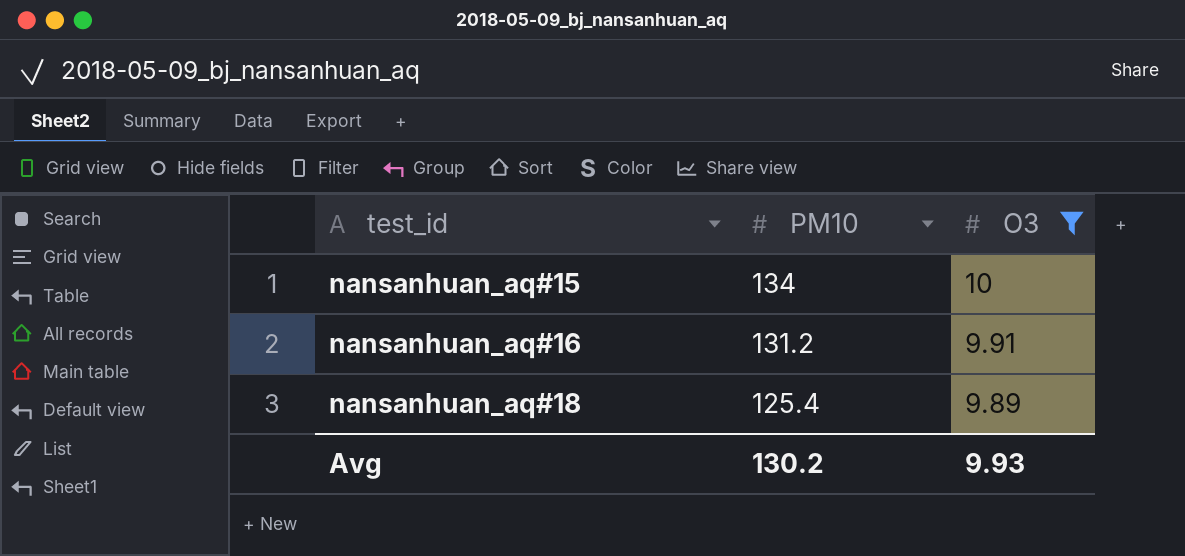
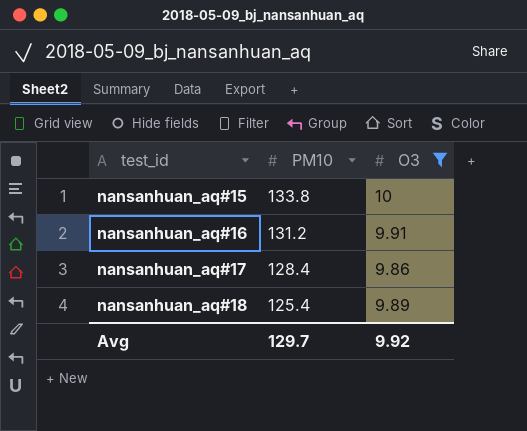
nansanhuan_aq#15 | PM10: 134 -> 133.8
row nansanhuan_aq#17: none -> 128.4 | 9.86
Avg | PM10: 130.2 -> 129.7
Avg | O3: 9.93 -> 9.92

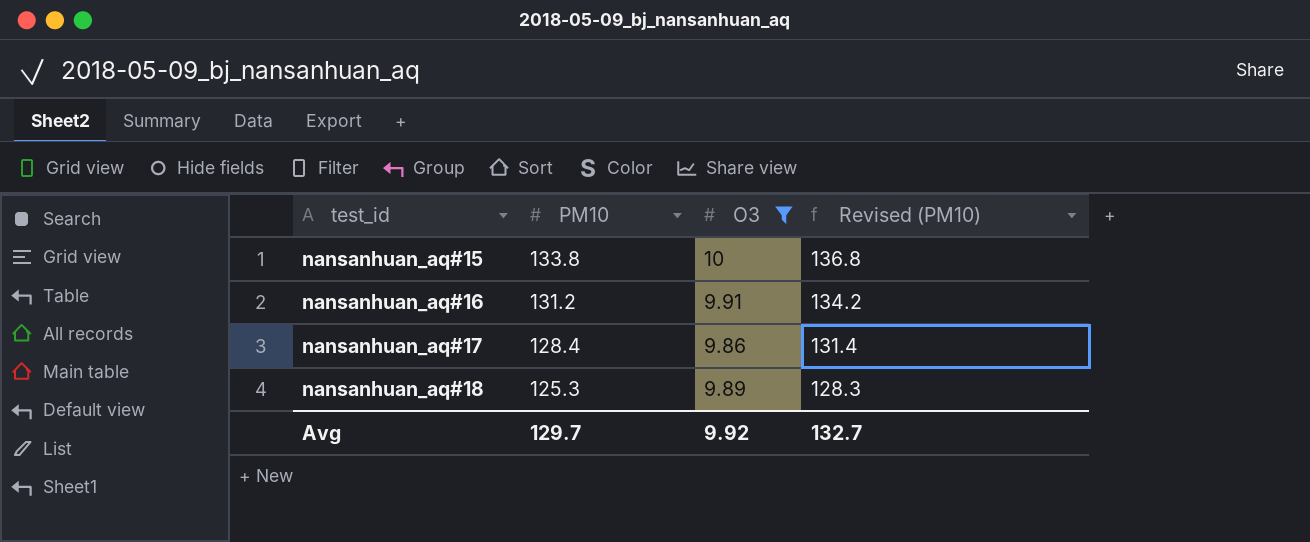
column Revised (PM10) | formula: none -> [PM10] + 3
nansanhuan_aq#18 | PM10: 125.4 -> 125.3

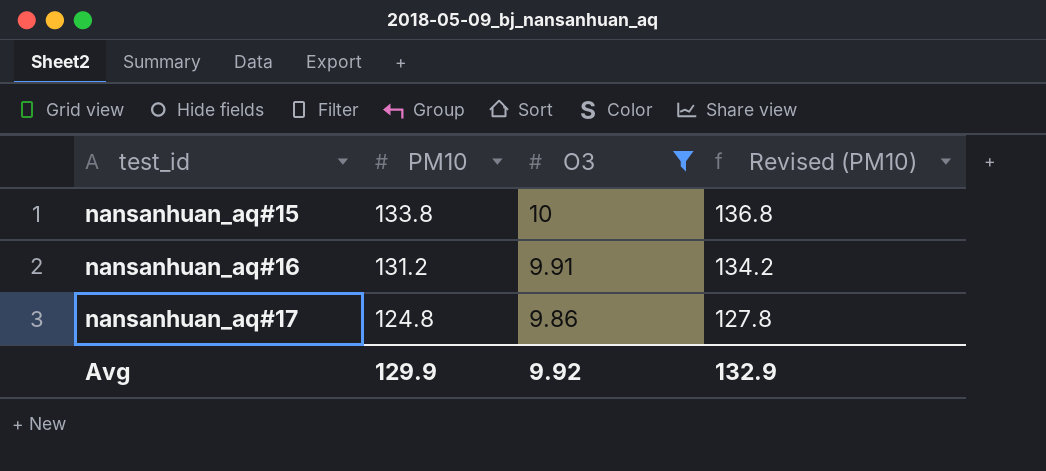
row nansanhuan_aq#18: 125.3 | 9.89 | 128.3 -> none
nansanhuan_aq#17 | PM10: 128.4 -> 124.8
nansanhuan_aq#17 | Revised (PM10): 131.4 -> 127.8
Avg | PM10: 129.7 -> 129.9
Avg | Revised (PM10): 132.7 -> 132.9

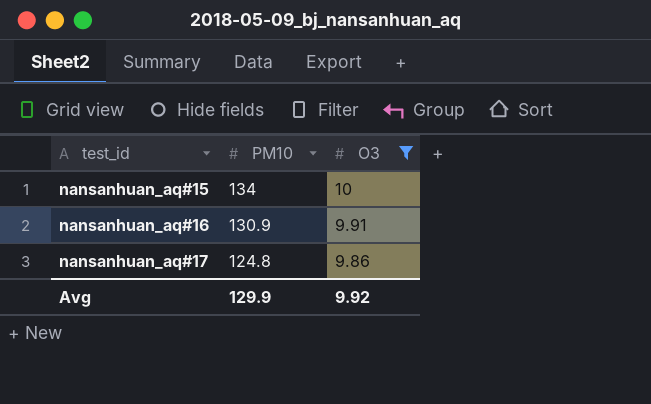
column Revised (PM10) | formula: [PM10] + 3 -> none
nansanhuan_aq#15 | PM10: 133.8 -> 134
nansanhuan_aq#16 | PM10: 131.2 -> 130.9

